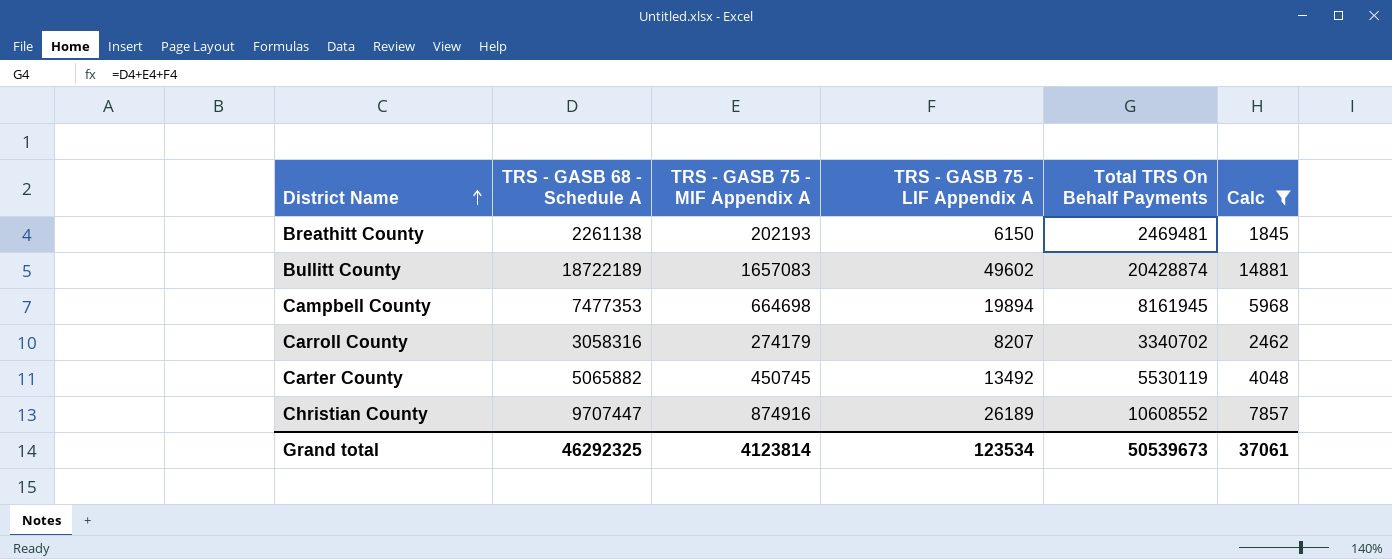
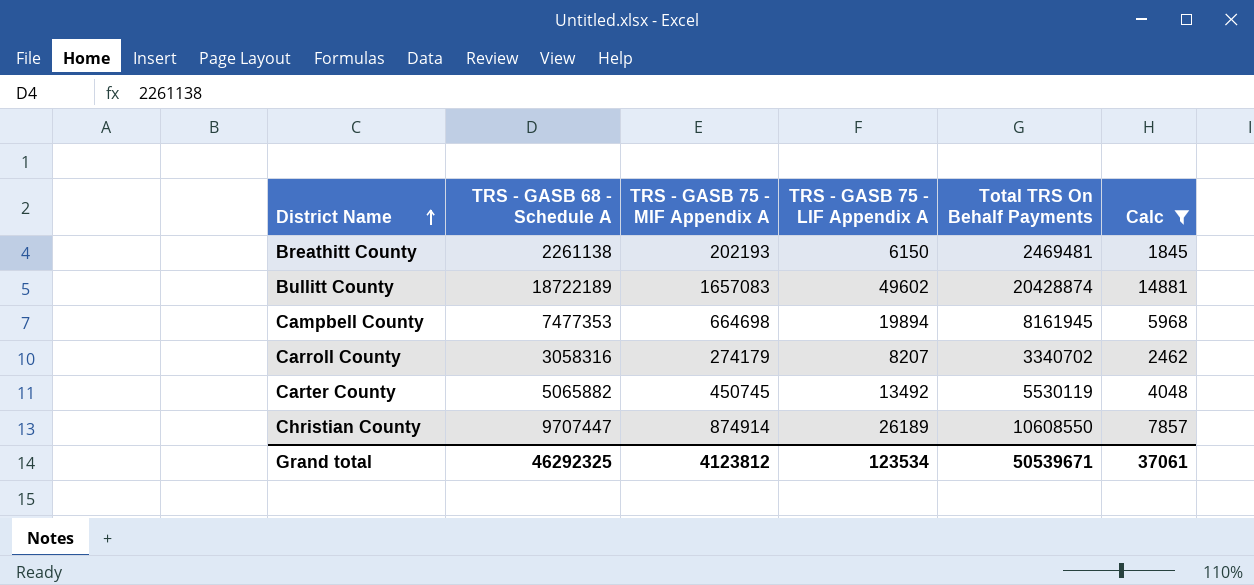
Christian County | TRS - GASB 75 - MIF Appendix A: 874916 -> 874914
Christian County | Total TRS On Behalf Payments: 10608552 -> 10608550
Grand total | TRS - GASB 75 - MIF Appendix A: 4123814 -> 4123812
Grand total | Total TRS On Behalf Payments: 50539673 -> 50539671

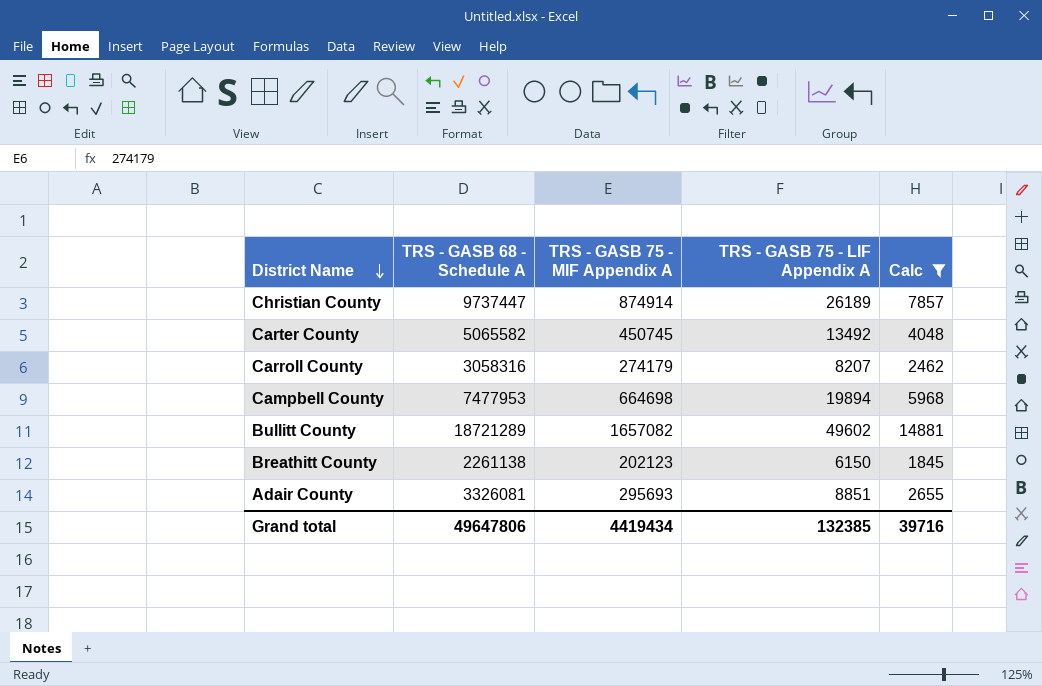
row order: District Name ascending -> District Name descending
column Total TRS On Behalf Payments | formula: [TRS - GASB 68 - Schedule A] + [TRS - GASB 75 - MIF Appendix A] + [TRS - GASB 75 - LIF Appendix A] -> none
Christian County | TRS - GASB 68 - Schedule A: 9707447 -> 9737447
Carter County | TRS - GASB 68 - Schedule A: 5065882 -> 5065582
Campbell County | TRS - GASB 68 - Schedule A: 7477353 -> 7477953
Bullitt County | TRS - GASB 68 - Schedule A: 18722189 -> 18721289
Bullitt County | TRS - GASB 75 - MIF Appendix A: 1657083 -> 1657082
Breathitt County | TRS - GASB 75 - MIF Appendix A: 202193 -> 202123
row Adair County: none -> 3326081 | 295693 | 8851 | 2655
Grand total | TRS - GASB 68 - Schedule A: 46292325 -> 49647806
Grand total | TRS - GASB 75 - MIF Appendix A: 4123812 -> 4419434
Grand total | TRS - GASB 75 - LIF Appendix A: 123534 -> 132385
Grand total | Calc: 37061 -> 39716

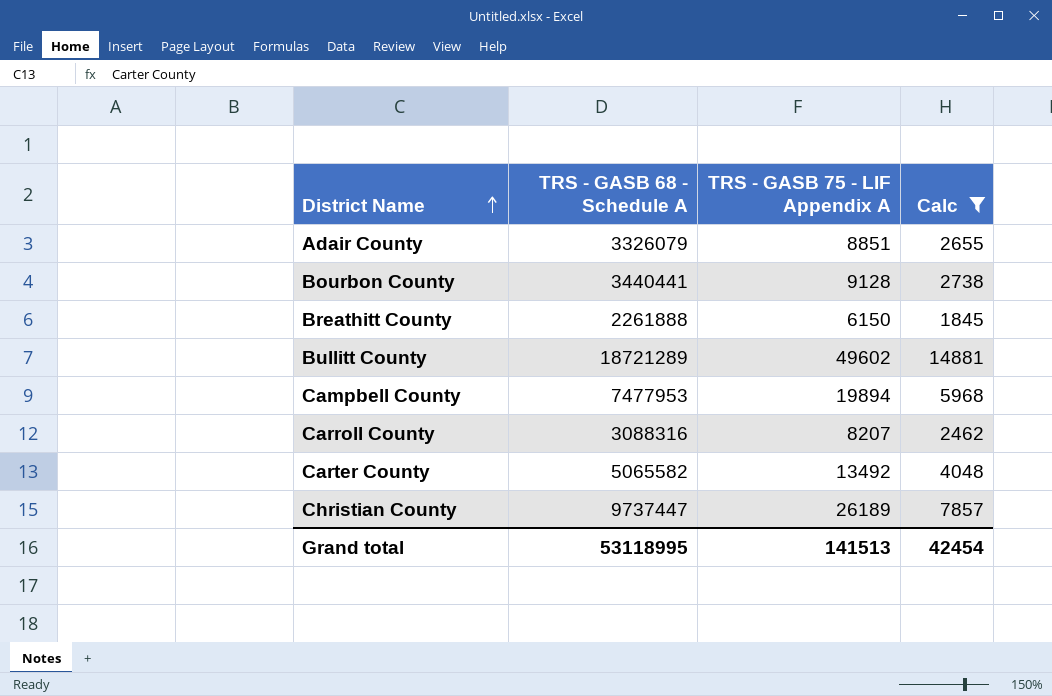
row order: District Name descending -> District Name ascending
column TRS - GASB 75 - MIF Appendix A | position: 3 -> none
Adair County | TRS - GASB 68 - Schedule A: 3326081 -> 3326079
row Bourbon County: none -> 3440441 | 9128 | 2738
Breathitt County | TRS - GASB 68 - Schedule A: 2261138 -> 2261888
Carroll County | TRS - GASB 68 - Schedule A: 3058316 -> 3088316
Grand total | TRS - GASB 68 - Schedule A: 49647806 -> 53118995
Grand total | TRS - GASB 75 - LIF Appendix A: 132385 -> 141513
Grand total | Calc: 39716 -> 42454

